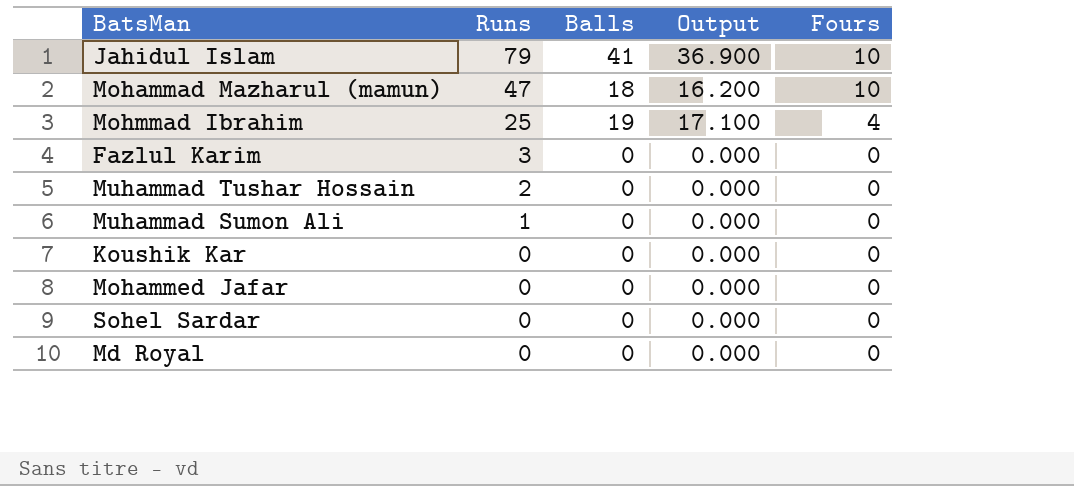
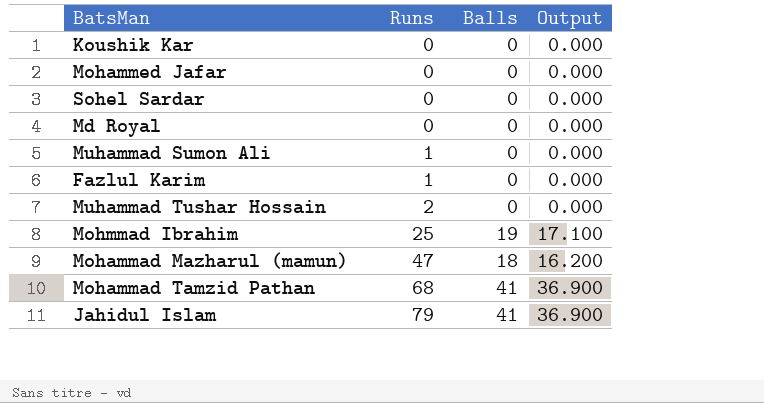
row order: Runs descending -> Runs ascending
column Fours | position: 5 -> none
Fazlul Karim | Runs: 3 -> 1
row Mohammad Tamzid Pathan: none -> 68 | 41 | 36.900

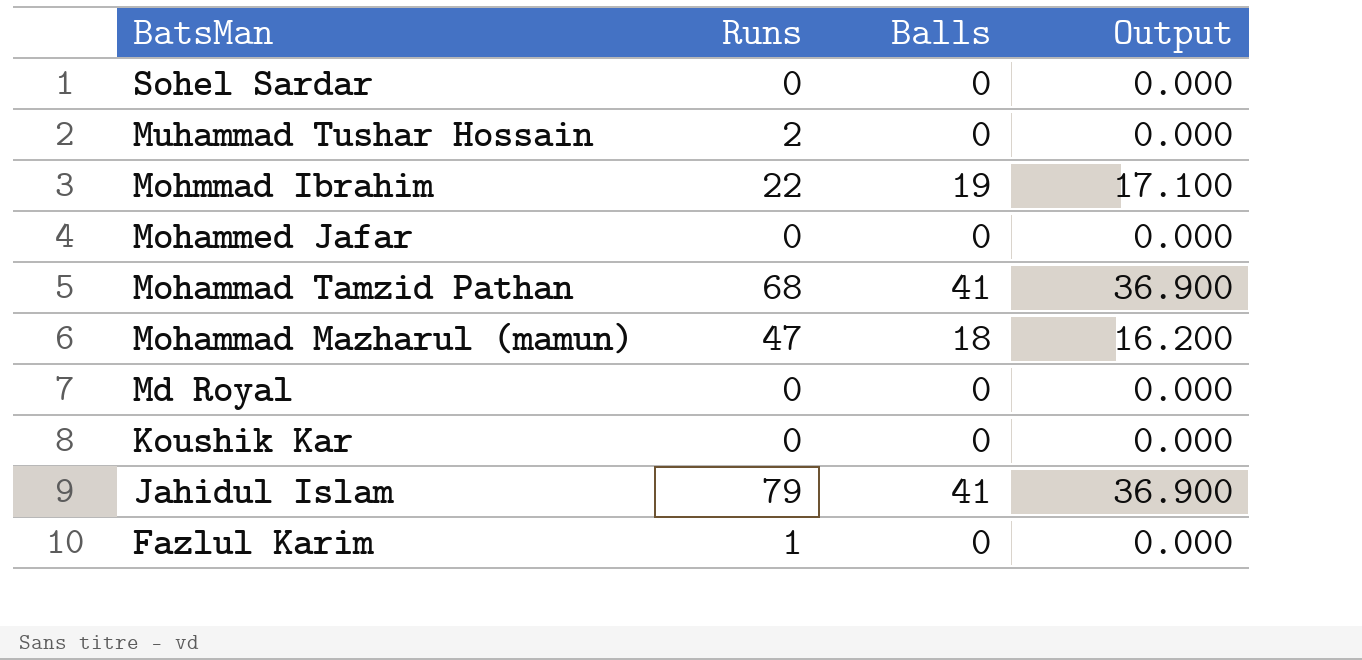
row order: Runs ascending -> BatsMan descending
row Muhammad Sumon Ali: 1 | 0 | 0.000 -> none
Mohmmad Ibrahim | Runs: 25 -> 22

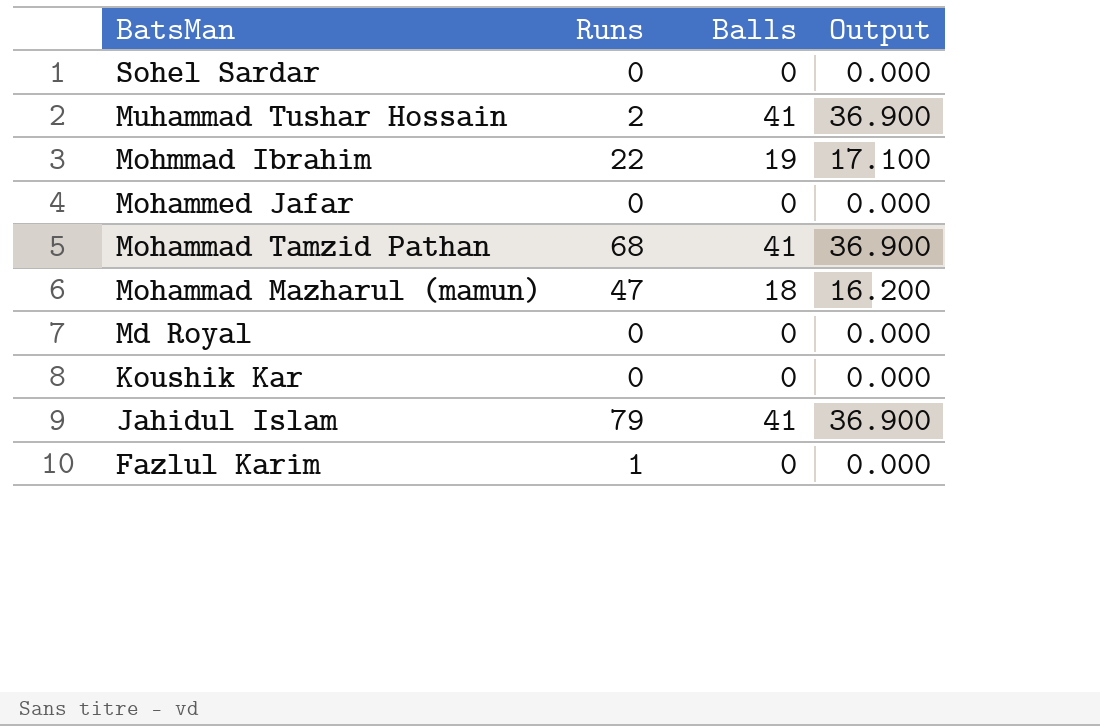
Muhammad Tushar Hossain | Balls: 0 -> 41
Muhammad Tushar Hossain | Output: 0.000 -> 36.900

